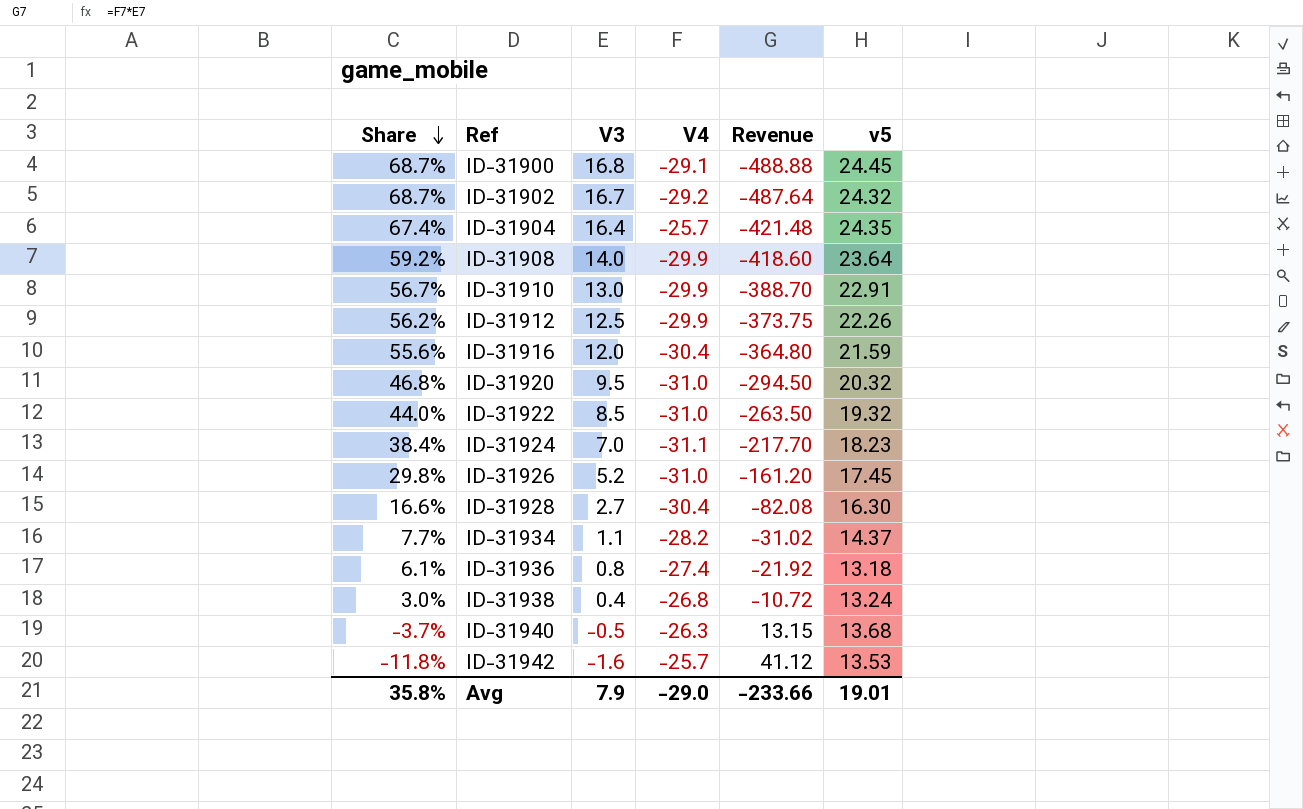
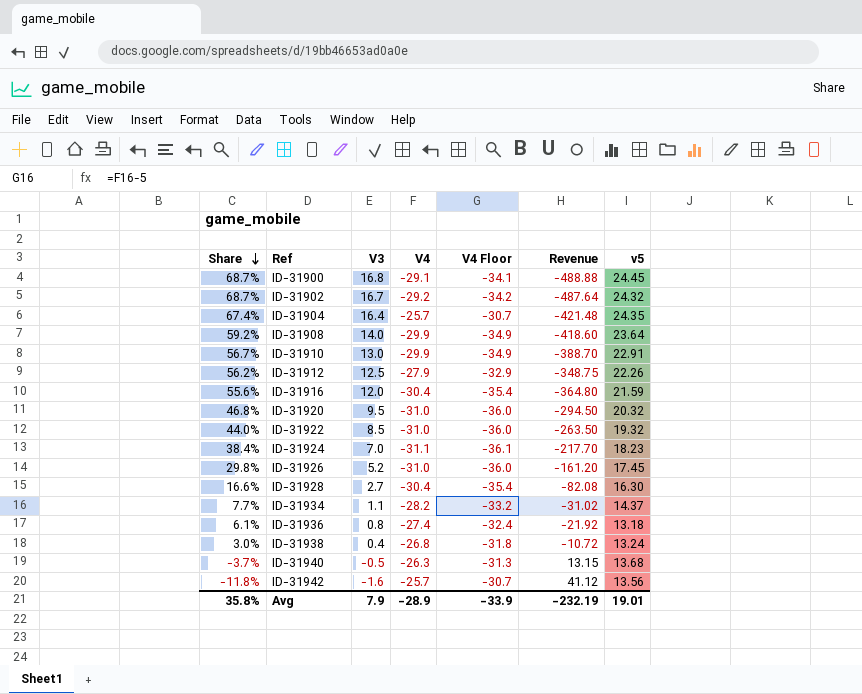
column V4 Floor | formula: none -> [V4] - 5
ID-31912 | V4: -29.9 -> -27.9
ID-31912 | Revenue: -373.75 -> -348.75
ID-31942 | v5: 13.53 -> 13.56
Avg | V4: -29.0 -> -28.9
Avg | Revenue: -233.66 -> -232.19

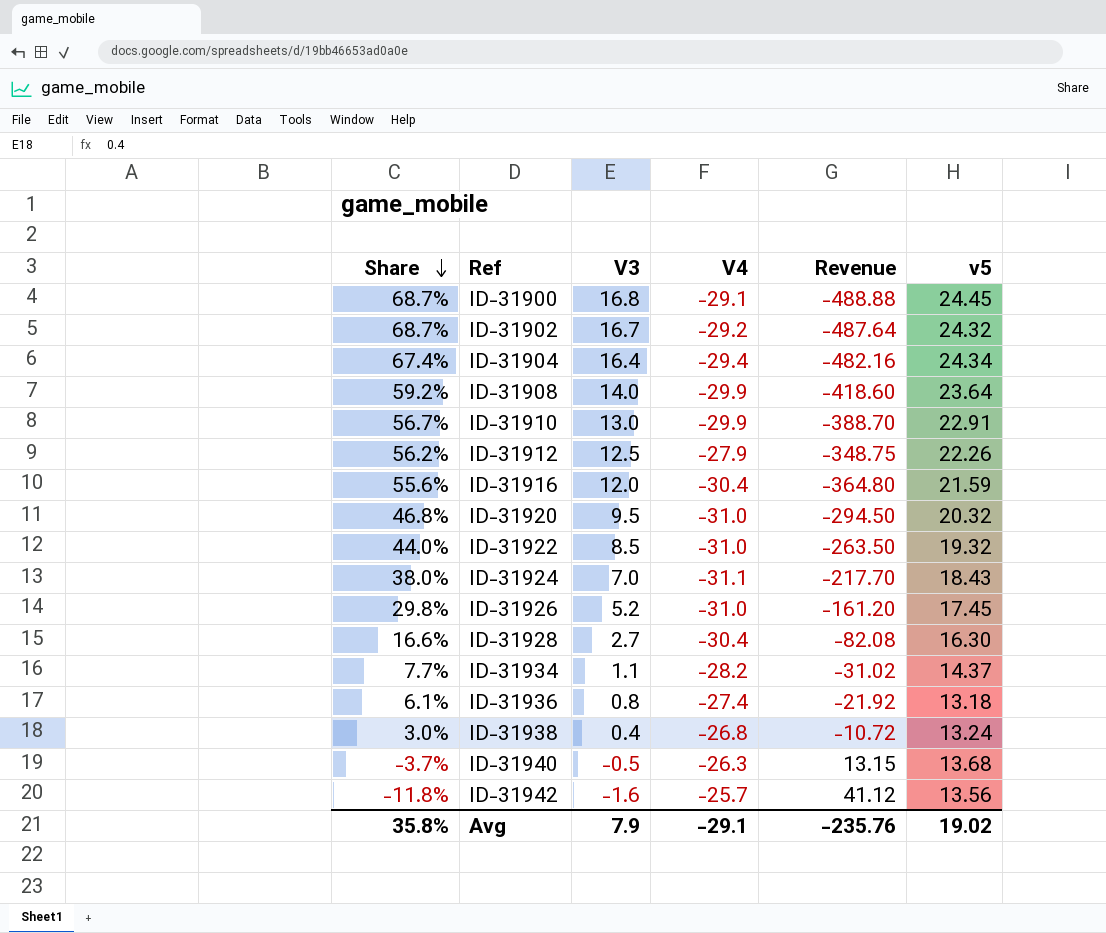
column V4 Floor | formula: [V4] - 5 -> none
ID-31904 | V4: -25.7 -> -29.4
ID-31904 | Revenue: -421.48 -> -482.16
ID-31904 | v5: 24.35 -> 24.34
ID-31924 | Share: 38.4% -> 38.0%
ID-31924 | v5: 18.23 -> 18.43
Avg | V4: -28.9 -> -29.1
Avg | Revenue: -232.19 -> -235.76
Avg | v5: 19.01 -> 19.02

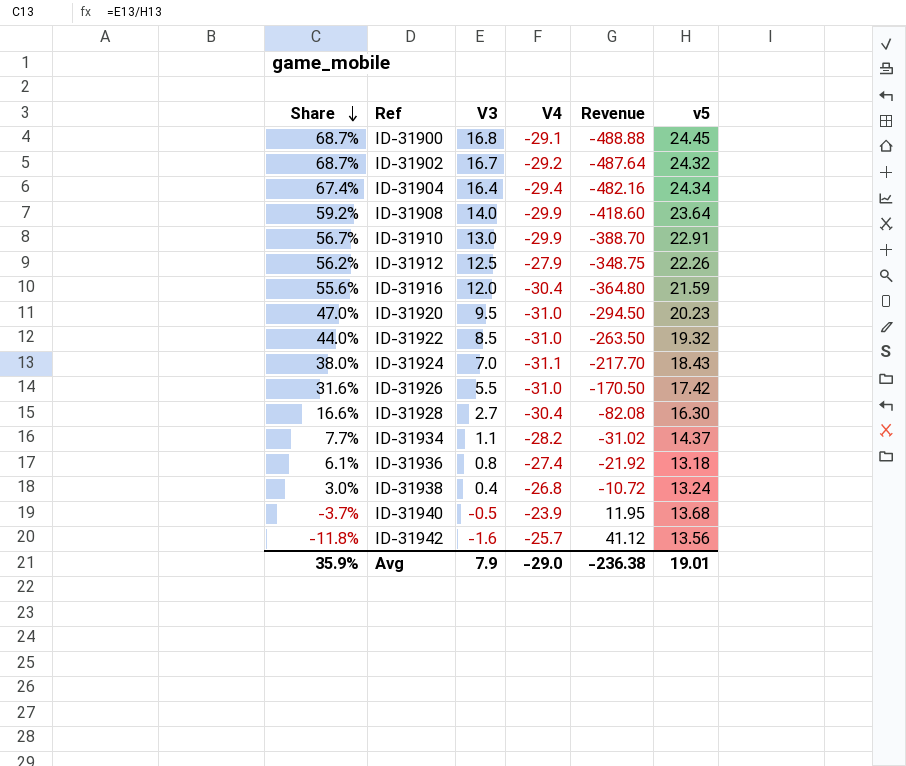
ID-31920 | Share: 46.8% -> 47.0%
ID-31920 | v5: 20.32 -> 20.23
ID-31926 | Share: 29.8% -> 31.6%
ID-31926 | V3: 5.2 -> 5.5
ID-31926 | Revenue: -161.20 -> -170.50
ID-31926 | v5: 17.45 -> 17.42
ID-31940 | V4: -26.3 -> -23.9
ID-31940 | Revenue: 13.15 -> 11.95
Avg | Share: 35.8% -> 35.9%
Avg | V4: -29.1 -> -29.0
Avg | Revenue: -235.76 -> -236.38
Avg | v5: 19.02 -> 19.01

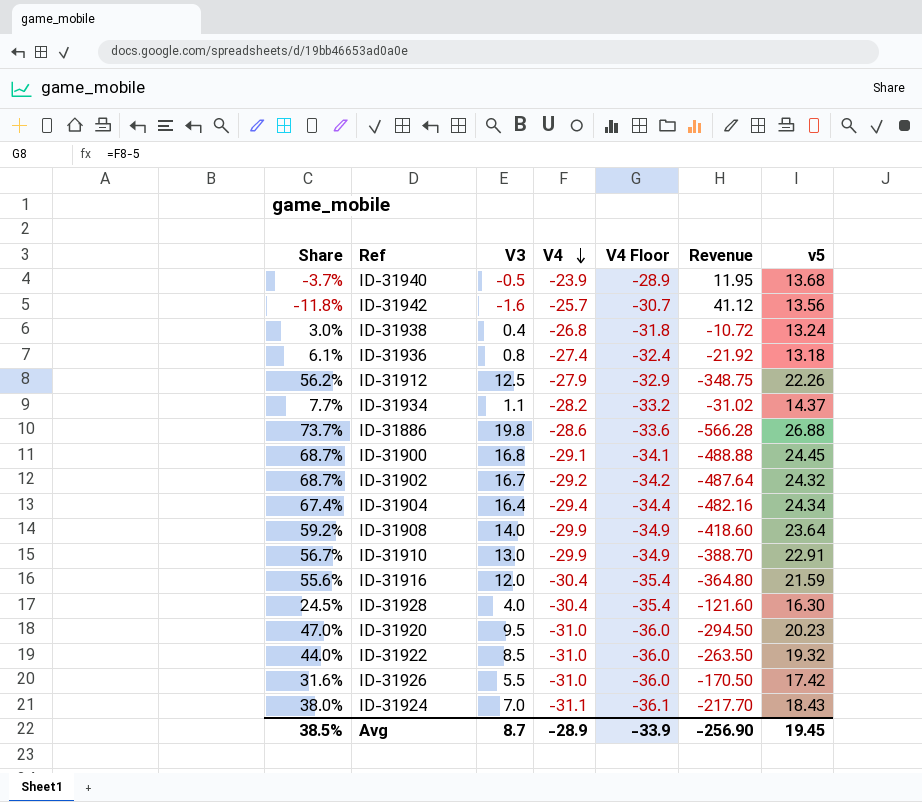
row order: Share descending -> V4 descending
column V4 Floor | formula: none -> [V4] - 5
row ID-31886: none -> 73.7% | 19.8 | -28.6 | -33.6 | -566.28 | 26.88
ID-31928 | Share: 16.6% -> 24.5%
ID-31928 | V3: 2.7 -> 4.0
ID-31928 | Revenue: -82.08 -> -121.60
Avg | Share: 35.9% -> 38.5%
Avg | V3: 7.9 -> 8.7
Avg | V4: -29.0 -> -28.9
Avg | Revenue: -236.38 -> -256.90
Avg | v5: 19.01 -> 19.45

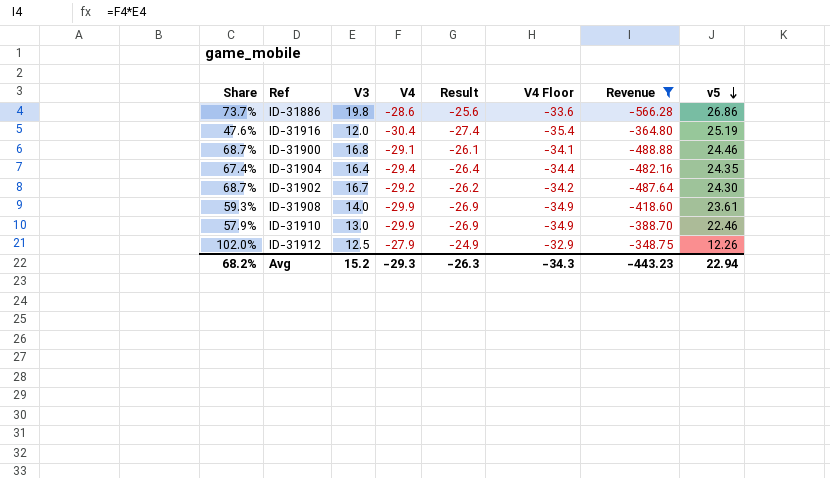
filter: none -> Revenue <= -348.75
row order: V4 descending -> v5 descending
column Result | formula: none -> [V4] + 3
ID-31886 | v5: 26.88 -> 26.86
ID-31916 | Share: 55.6% -> 47.6%
ID-31916 | v5: 21.59 -> 25.19
ID-31900 | v5: 24.45 -> 24.46
ID-31904 | v5: 24.34 -> 24.35
ID-31902 | v5: 24.32 -> 24.30
ID-31908 | Share: 59.2% -> 59.3%
ID-31908 | v5: 23.64 -> 23.61
ID-31910 | Share: 56.7% -> 57.9%
ID-31910 | v5: 22.91 -> 22.46
ID-31912 | Share: 56.2% -> 102.0%
ID-31912 | v5: 22.26 -> 12.26
Avg | Share: 38.5% -> 68.2%
Avg | V3: 8.7 -> 15.2
Avg | V4: -28.9 -> -29.3
Avg | V4 Floor: -33.9 -> -34.3
Avg | Revenue: -256.90 -> -443.23
Avg | v5: 19.45 -> 22.94

